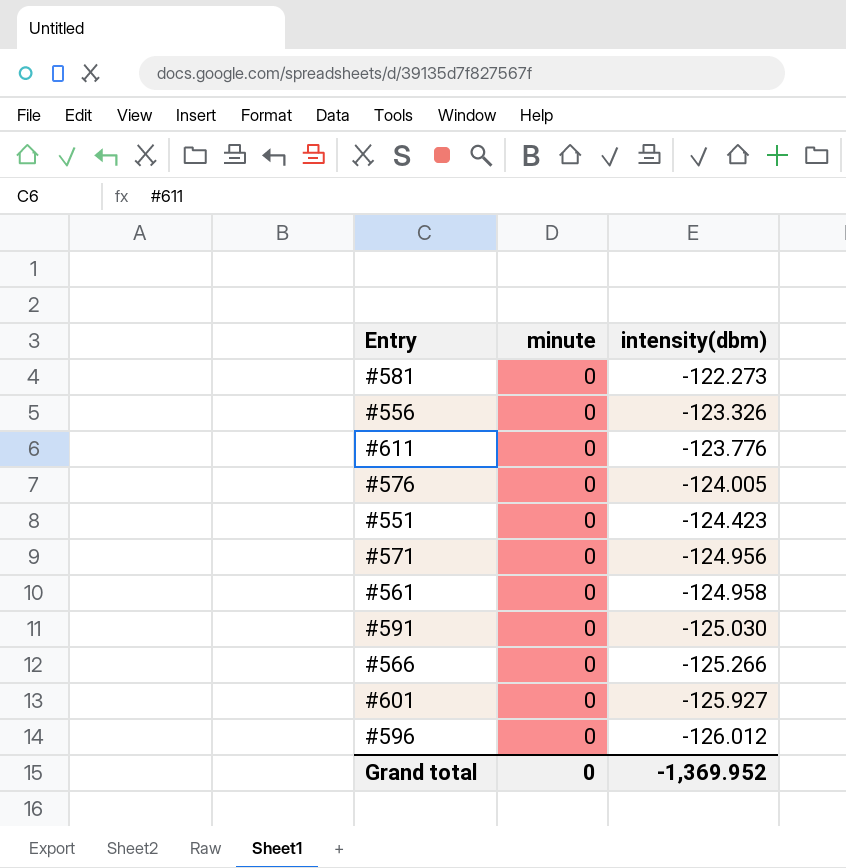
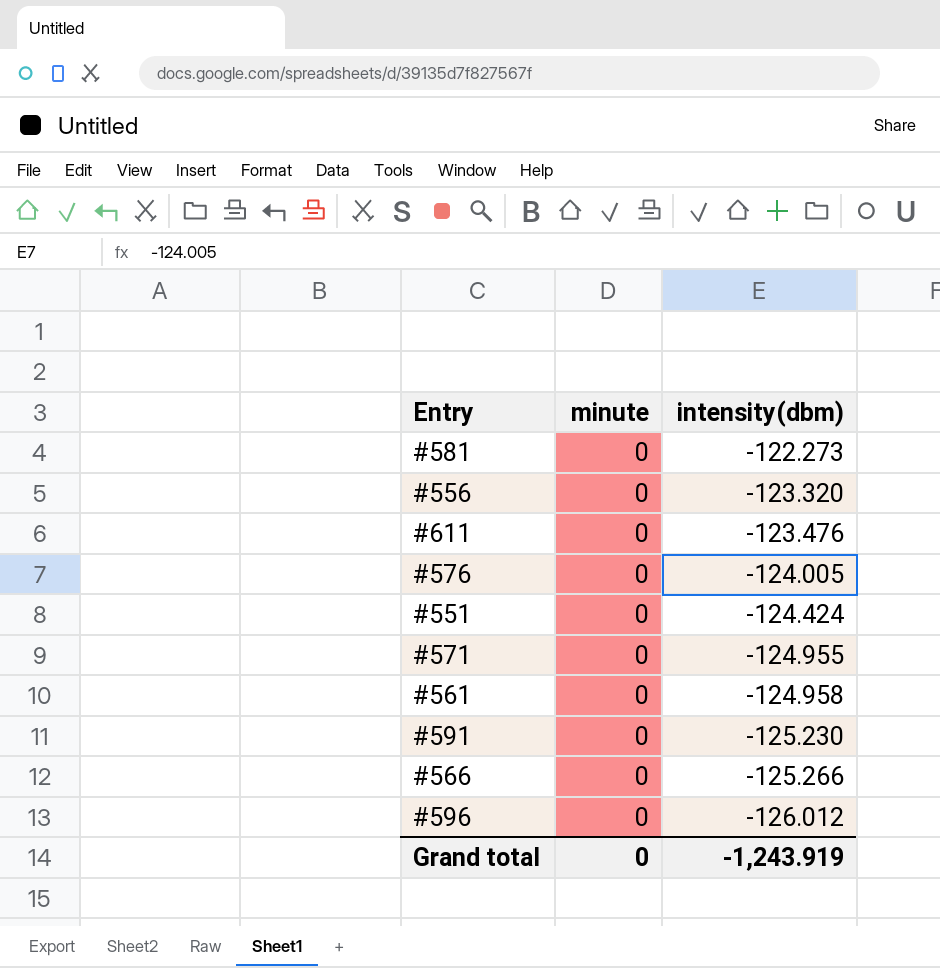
row #601: 0 | -125.927 -> none
#556 | intensity(dbm): -123.326 -> -123.320
#611 | intensity(dbm): -123.776 -> -123.476
#551 | intensity(dbm): -124.423 -> -124.424
#571 | intensity(dbm): -124.956 -> -124.955
#591 | intensity(dbm): -125.030 -> -125.230
Grand total | intensity(dbm): -1,369.952 -> -1,243.919

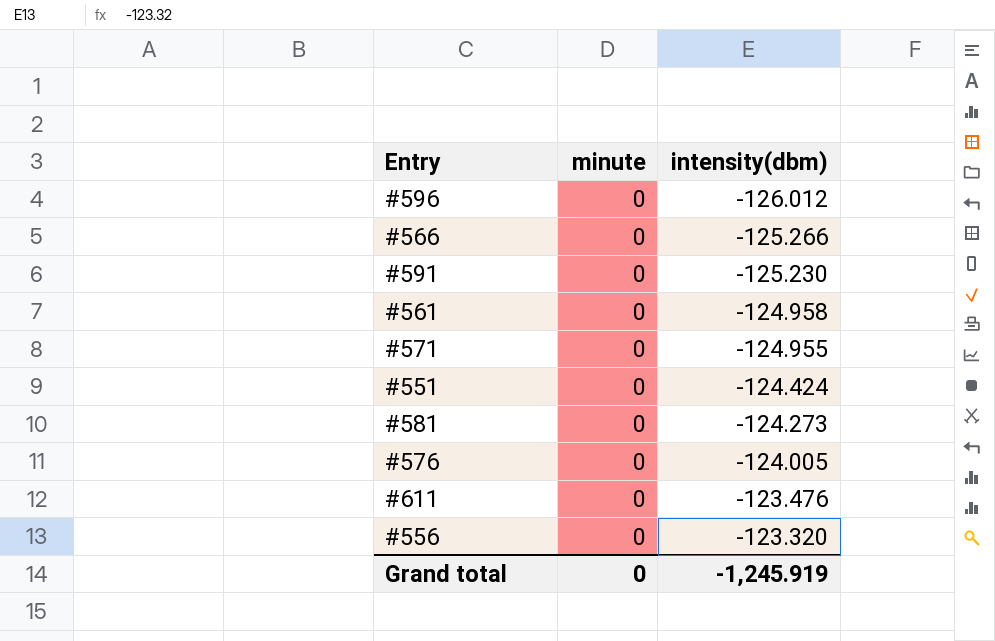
row order: intensity(dbm) descending -> intensity(dbm) ascending
#581 | intensity(dbm): -122.273 -> -124.273
Grand total | intensity(dbm): -1,243.919 -> -1,245.919

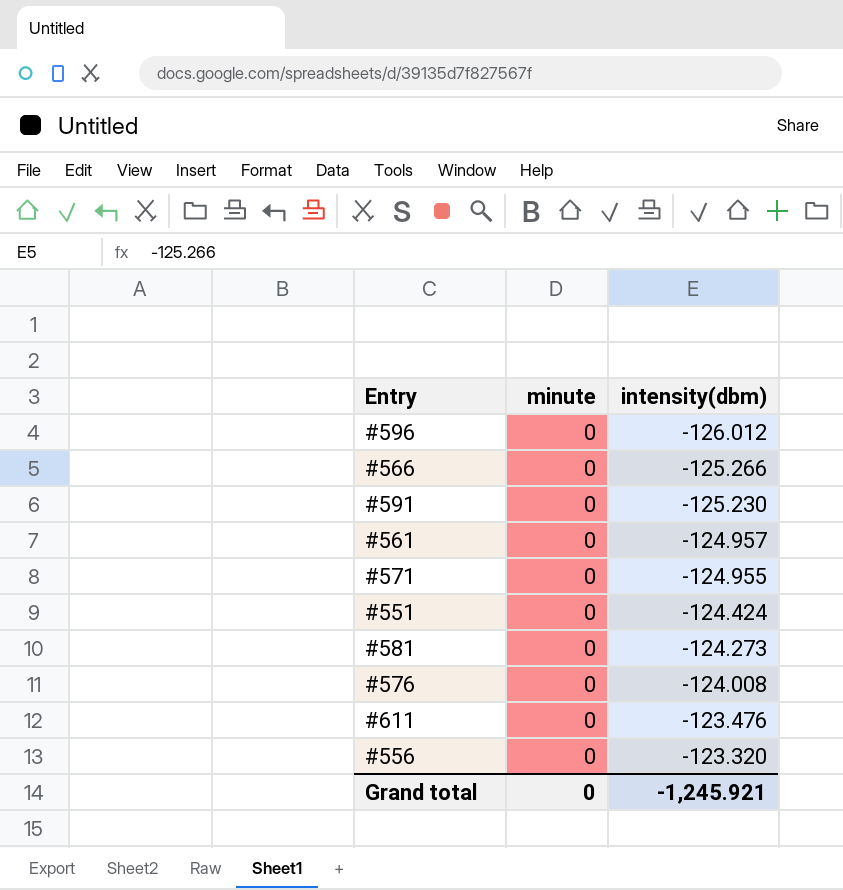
#561 | intensity(dbm): -124.958 -> -124.957
#576 | intensity(dbm): -124.005 -> -124.008
Grand total | intensity(dbm): -1,245.919 -> -1,245.921

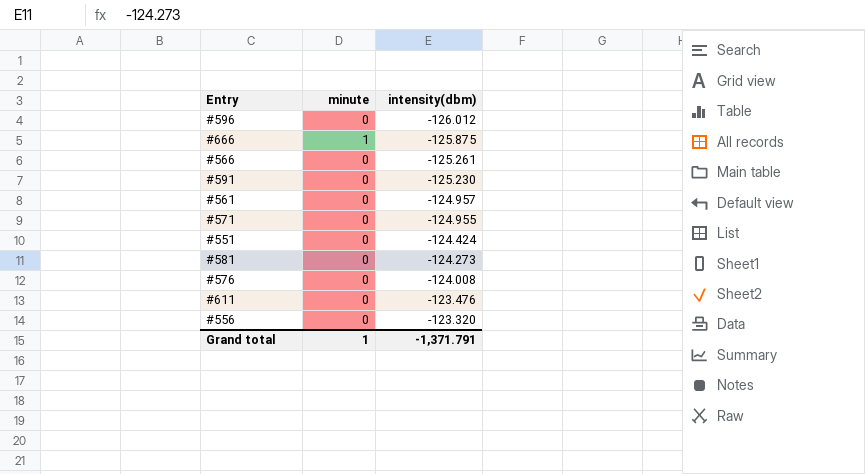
row #666: none -> 1 | -125.875
#566 | intensity(dbm): -125.266 -> -125.261
Grand total | minute: 0 -> 1
Grand total | intensity(dbm): -1,245.921 -> -1,371.791

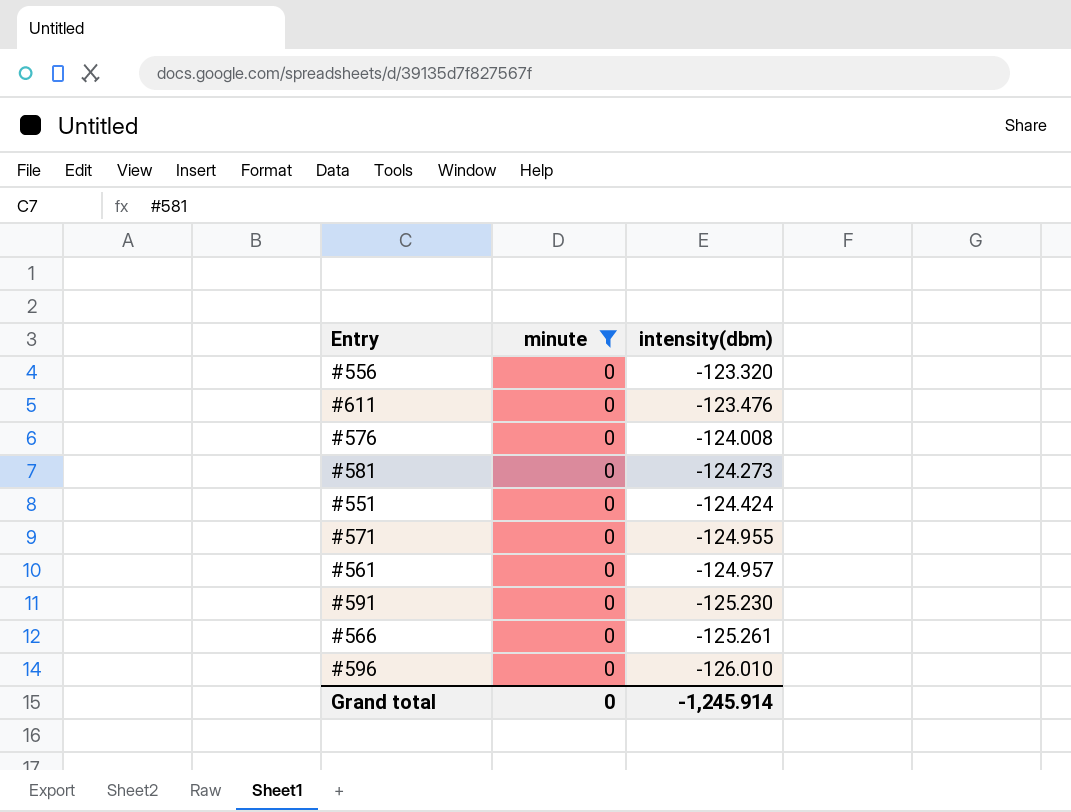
filter: none -> minute = 0
row order: intensity(dbm) ascending -> intensity(dbm) descending
#596 | intensity(dbm): -126.012 -> -126.010
Grand total | minute: 1 -> 0
Grand total | intensity(dbm): -1,371.791 -> -1,245.914

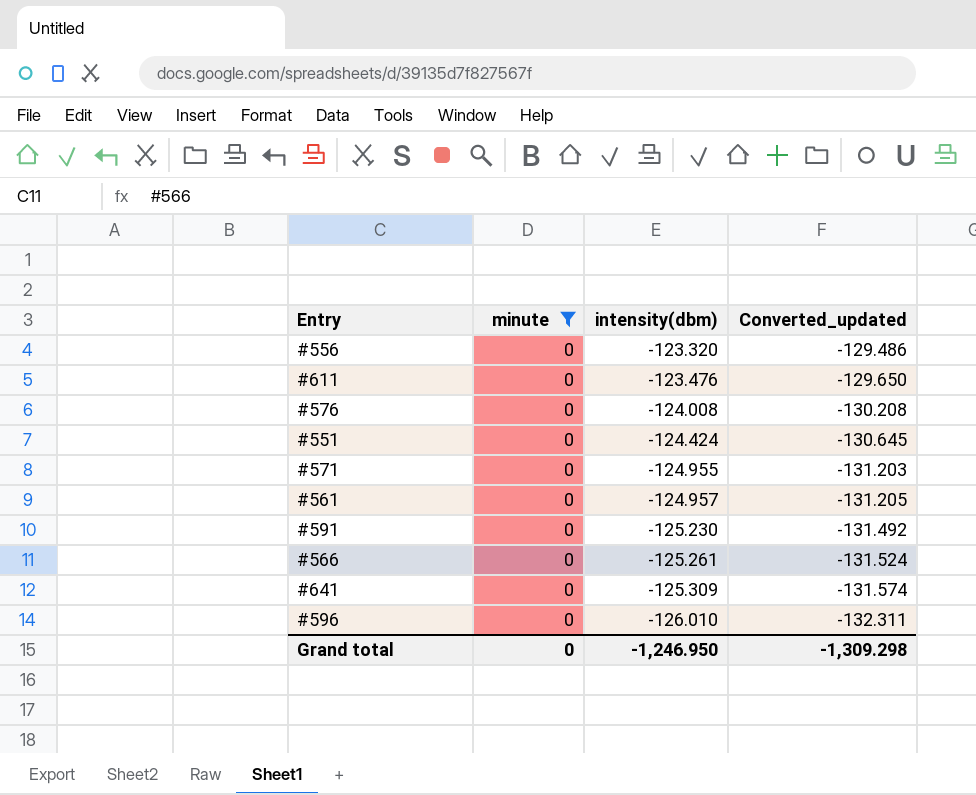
column Converted_updated | formula: none -> [intensity(dbm)] * 1.05
row #581: 0 | -124.273 -> none
row #641: none -> 0 | -125.309 | -131.574
Grand total | intensity(dbm): -1,245.914 -> -1,246.950

